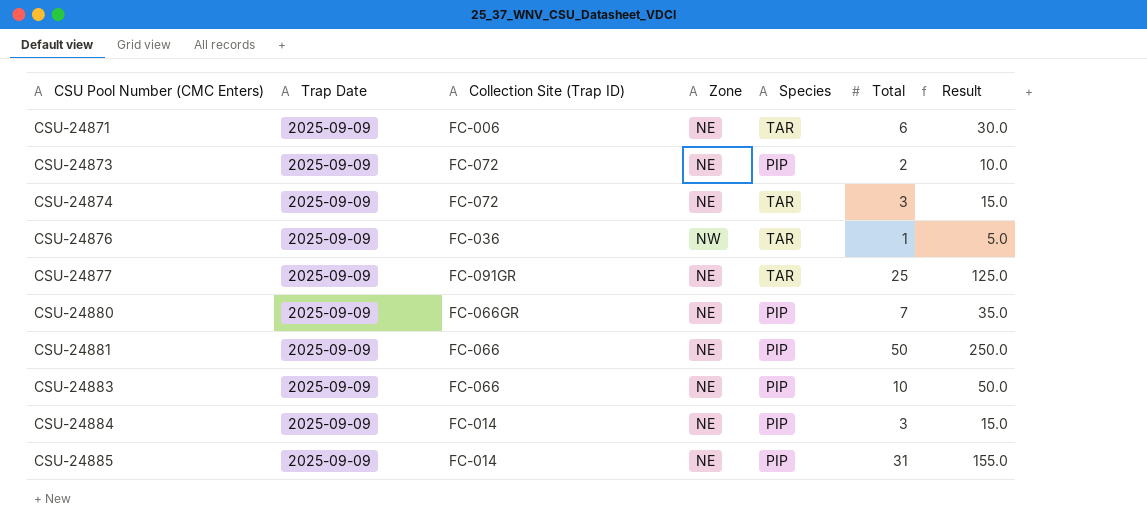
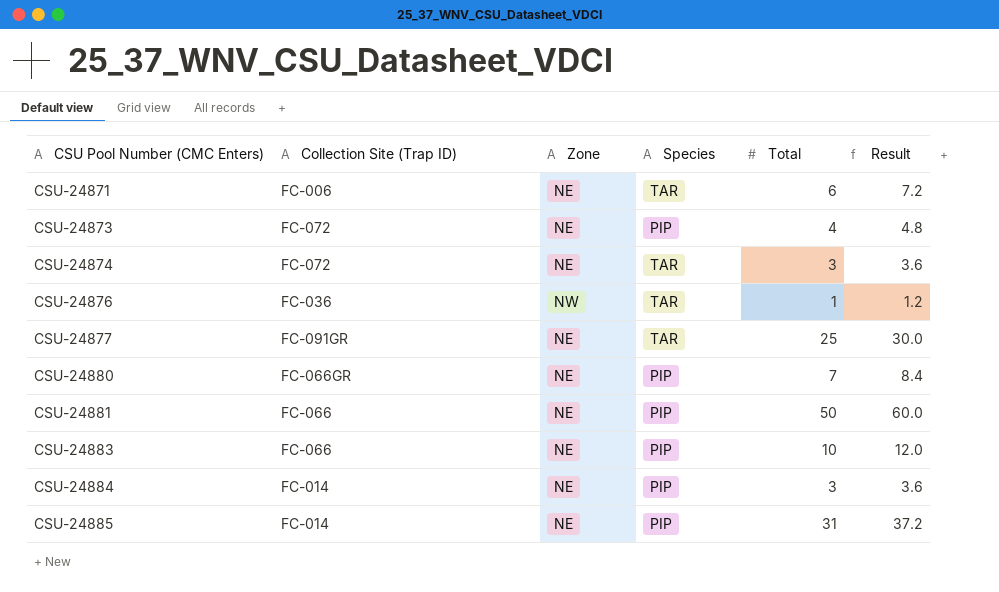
column Trap Date | position: 2 -> none
column Result | formula: [Total] * 5 -> [Total] * 1.2
CSU-24873 | Total: 2 -> 4

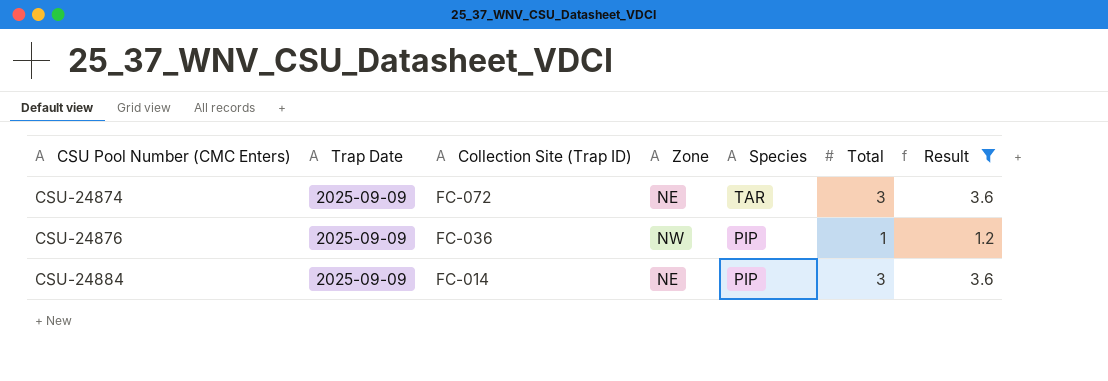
filter: none -> Result <= 3.6
column Trap Date | position: none -> 2
CSU-24876 | Species: TAR -> PIP

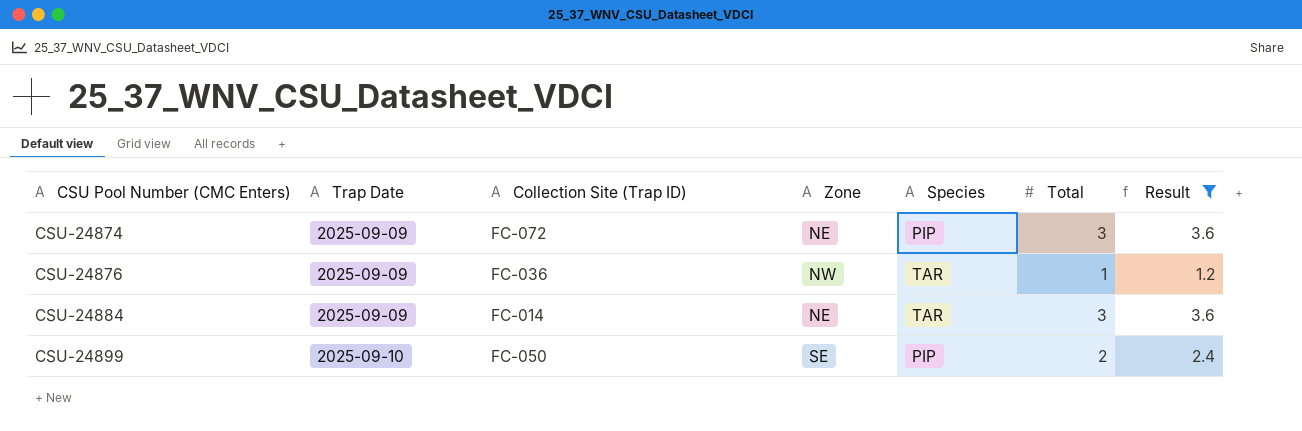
CSU-24874 | Species: TAR -> PIP
CSU-24876 | Species: PIP -> TAR
CSU-24884 | Species: PIP -> TAR
row CSU-24899: none -> 2025-09-10 | FC-050 | SE | PIP | 2 | 2.4

